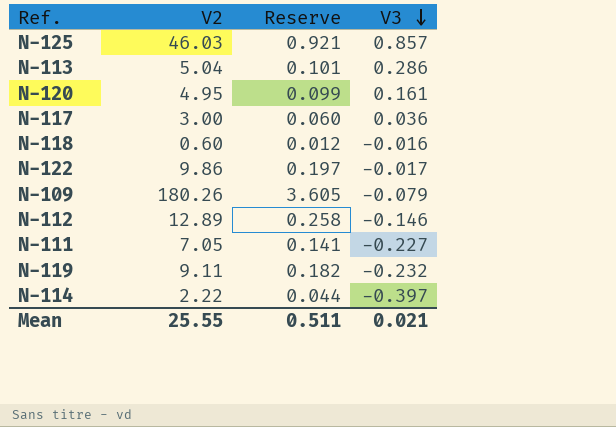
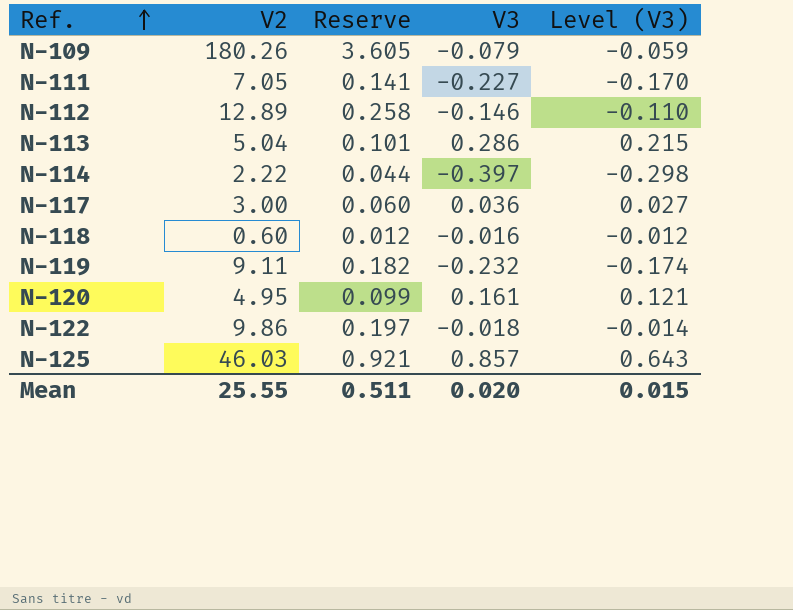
row order: V3 descending -> Ref. ascending
column Level (V3) | formula: none -> [V3] * 0.75
N-122 | V3: -0.017 -> -0.018
Mean | V3: 0.021 -> 0.020

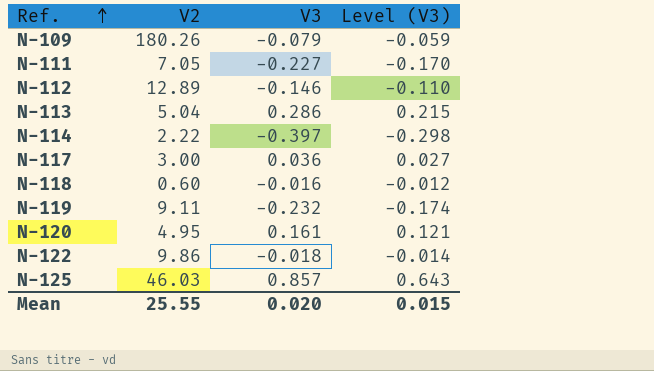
column Reserve | formula: [V2] * 0.02 -> none

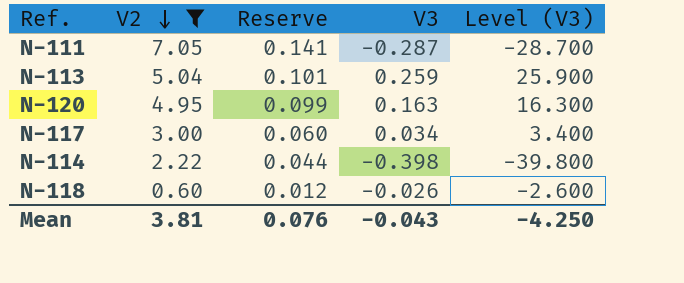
filter: none -> V2 <= 7.05
row order: Ref. ascending -> V2 descending
column Reserve | formula: none -> [V2] * 0.02
column Level (V3) | formula: [V3] * 0.75 -> [V3] * 100
N-111 | V3: -0.227 -> -0.287
N-113 | V3: 0.286 -> 0.259
N-120 | V3: 0.161 -> 0.163
N-117 | V3: 0.036 -> 0.034
N-114 | V3: -0.397 -> -0.398
N-118 | V3: -0.016 -> -0.026
Mean | V2: 25.55 -> 3.81
Mean | V3: 0.020 -> -0.043
Mean | Level (V3): 0.015 -> -4.250

